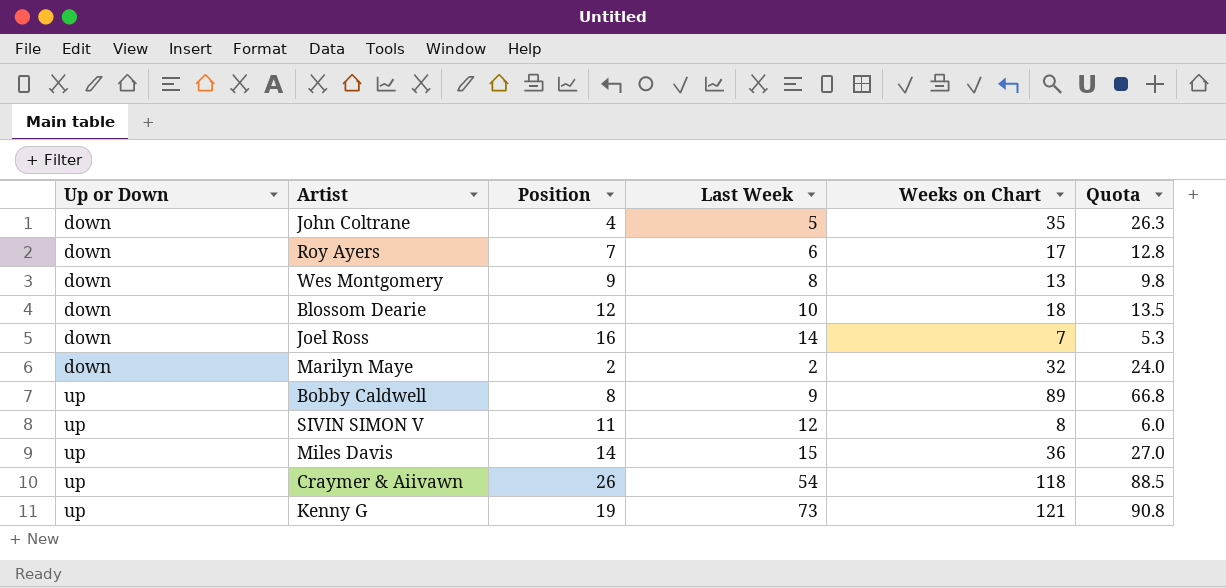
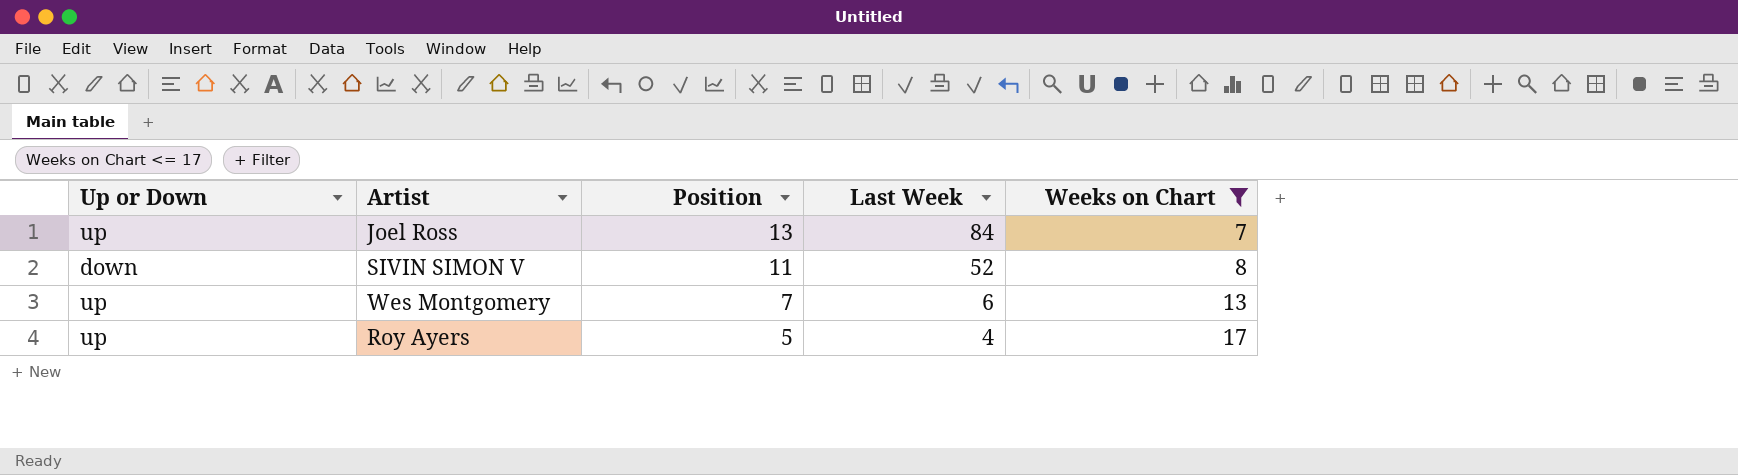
filter: none -> Weeks on Chart <= 17
row order: Up or Down ascending -> Position descending
column Quota | formula: [Weeks on Chart] * 0.75 -> none
Joel Ross | Up or Down: down -> up
Joel Ross | Position: 16 -> 13
Joel Ross | Last Week: 14 -> 84
SIVIN SIMON V | Up or Down: up -> down
SIVIN SIMON V | Last Week: 12 -> 52
Wes Montgomery | Up or Down: down -> up
Wes Montgomery | Position: 9 -> 7
Wes Montgomery | Last Week: 8 -> 6
Roy Ayers | Up or Down: down -> up
Roy Ayers | Position: 7 -> 5
Roy Ayers | Last Week: 6 -> 4

